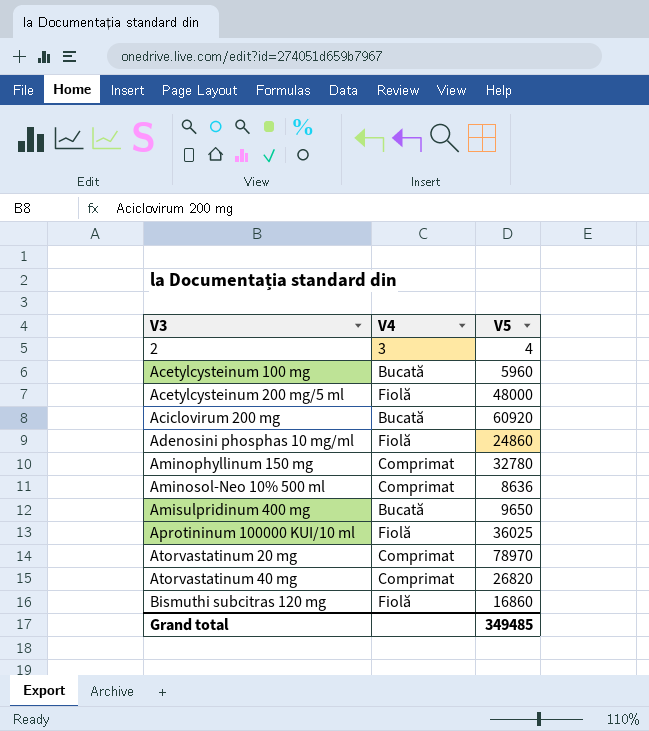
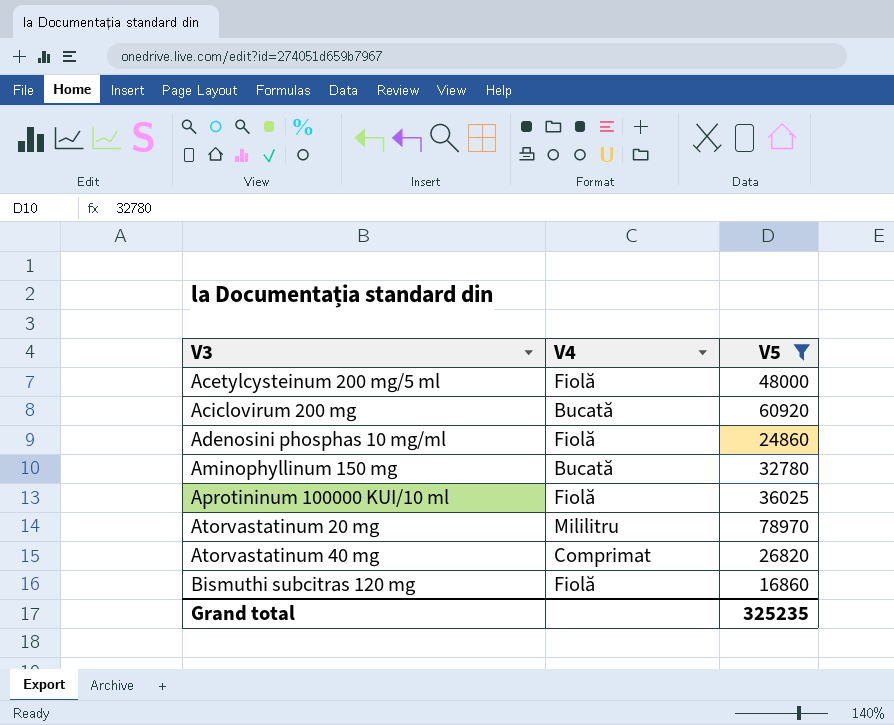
filter: none -> V5 >= 16860
Aminophyllinum 150 mg | V4: Comprimat -> Bucată
Atorvastatinum 20 mg | V4: Comprimat -> Mililitru
Grand total | V5: 349485 -> 325235

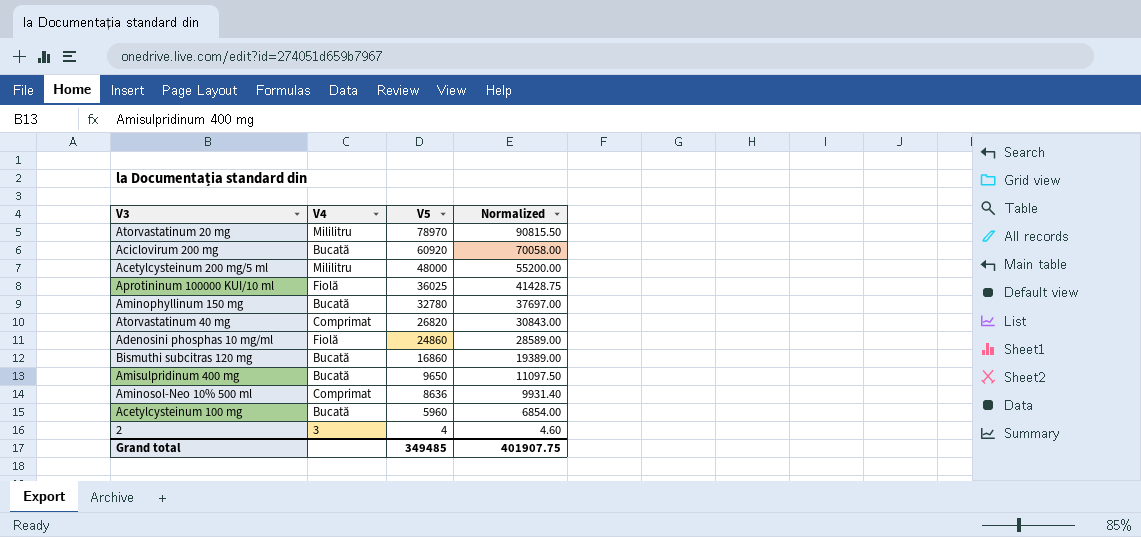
filter: V5 >= 16860 -> none
row order: V3 ascending -> V5 descending
column Normalized | formula: none -> [V5] * 1.15
Acetylcysteinum 200 mg/5 ml | V4: Fiolă -> Mililitru
Bismuthi subcitras 120 mg | V4: Fiolă -> Bucată
Grand total | V5: 325235 -> 349485

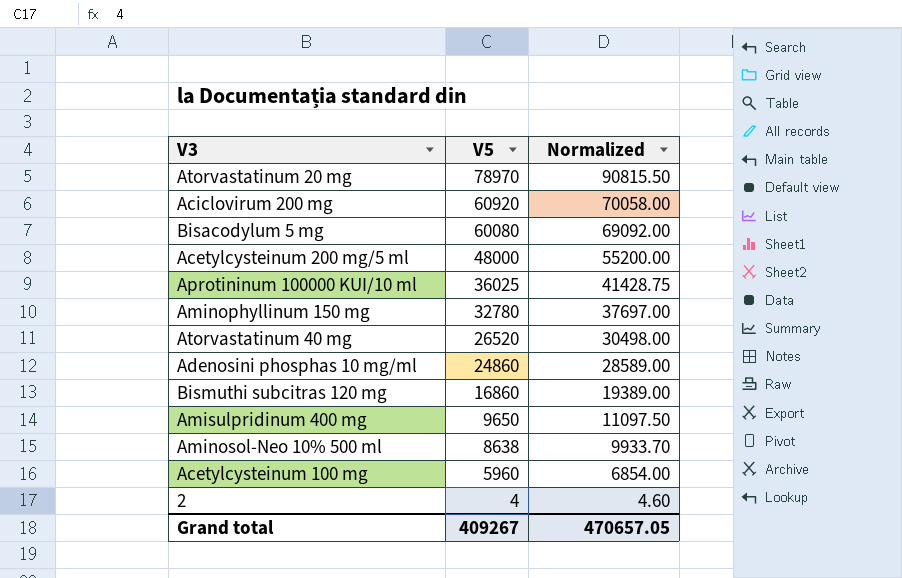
column V4 | position: 2 -> none
row Bisacodylum 5 mg: none -> 60080 | 69092.00
Atorvastatinum 40 mg | V5: 26820 -> 26520
Atorvastatinum 40 mg | Normalized: 30843.00 -> 30498.00
Aminosol-Neo 10% 500 ml | V5: 8636 -> 8638
Aminosol-Neo 10% 500 ml | Normalized: 9931.40 -> 9933.70
Grand total | V5: 349485 -> 409267
Grand total | Normalized: 401907.75 -> 470657.05

